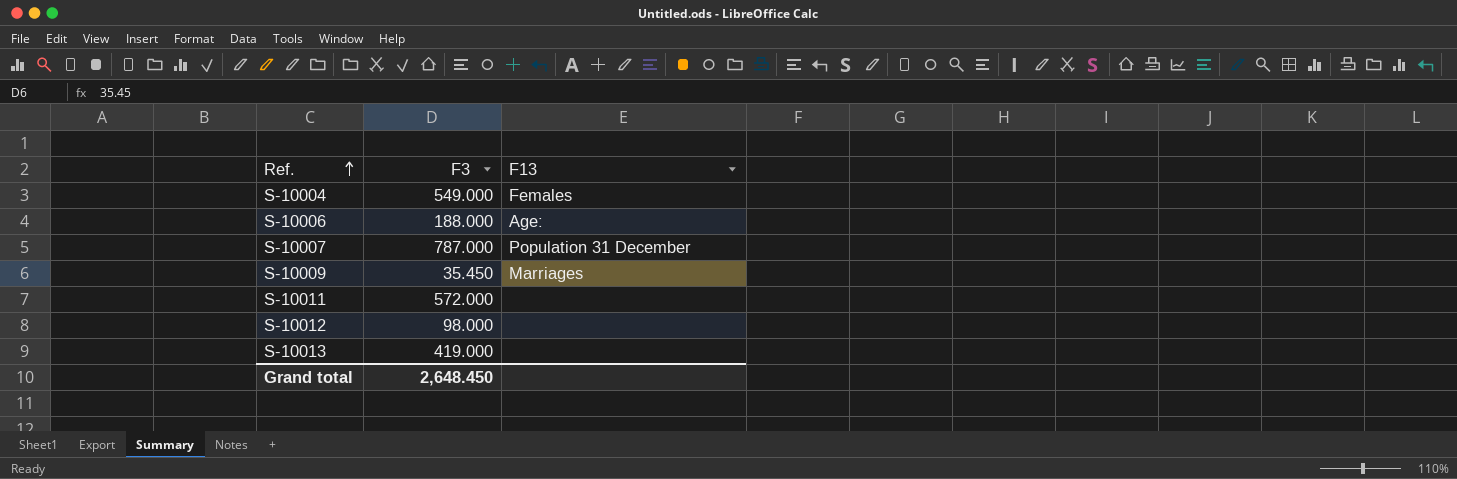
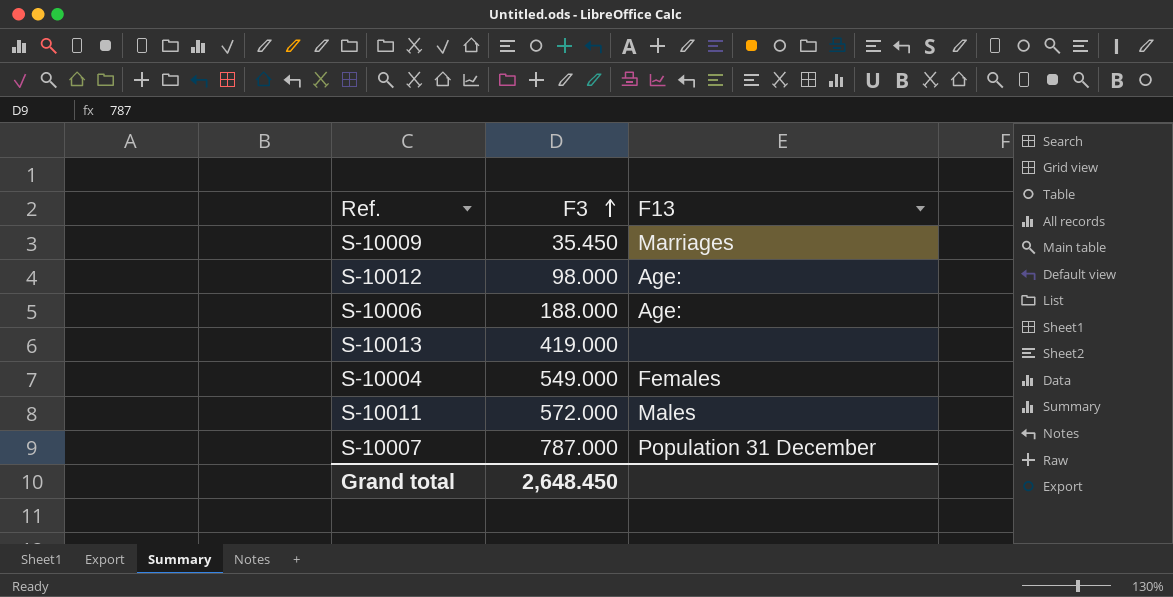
row order: Ref. ascending -> F3 ascending
S-10012 | F13: none -> Age:
S-10011 | F13: none -> Males

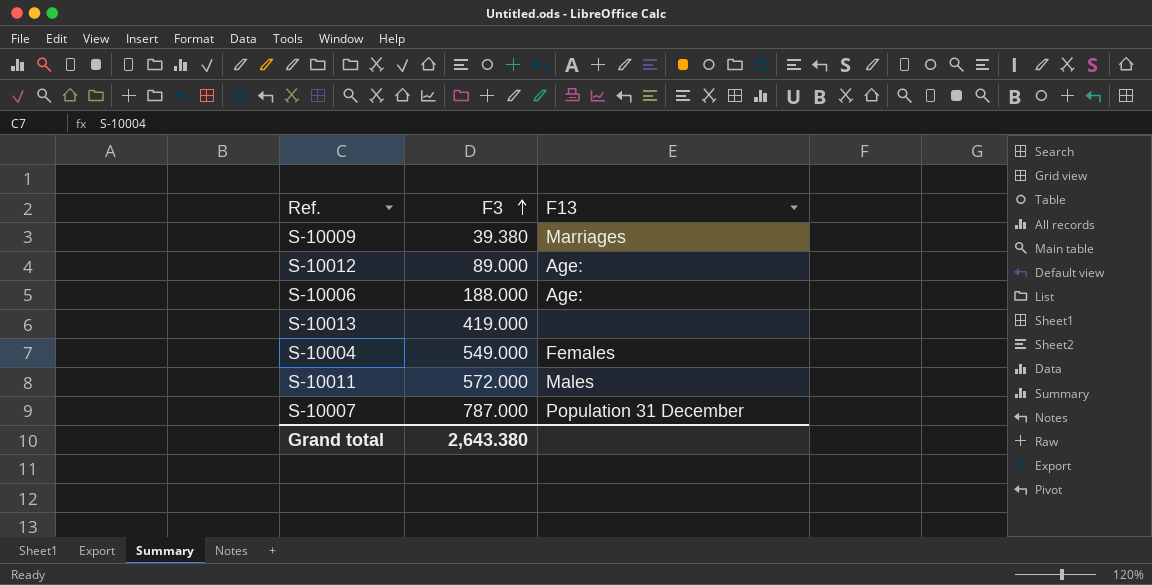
S-10009 | F3: 35.450 -> 39.380
S-10012 | F3: 98.000 -> 89.000
Grand total | F3: 2,648.450 -> 2,643.380

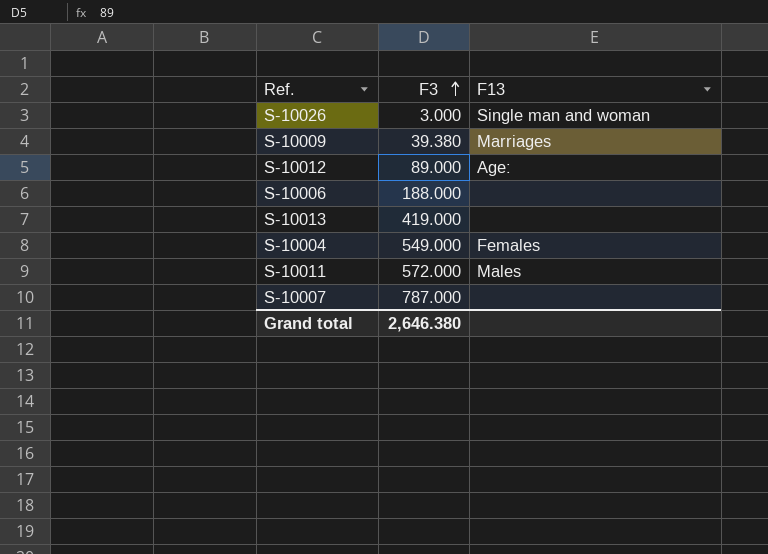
row S-10026: none -> 3.000 | Single man and woman
S-10006 | F13: Age: -> none
S-10007 | F13: Population 31 December -> none
Grand total | F3: 2,643.380 -> 2,646.380

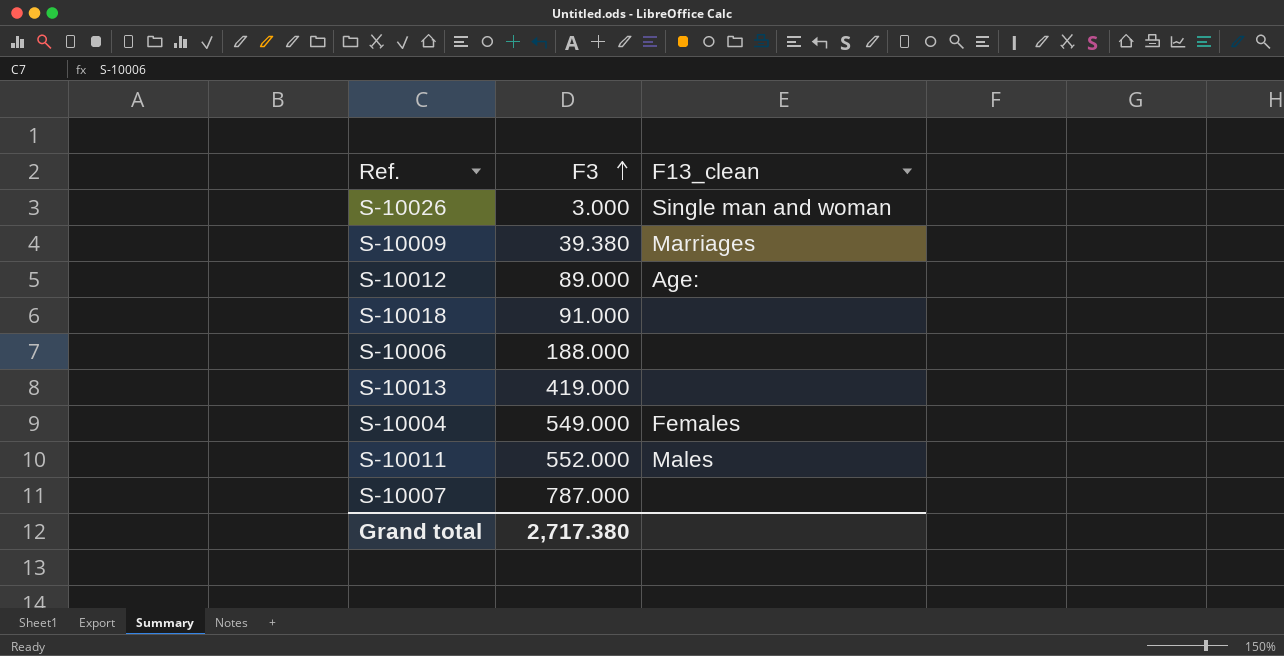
column name: F13 -> F13_clean
row S-10018: none -> 91.000 | none
S-10011 | F3: 572.000 -> 552.000
Grand total | F3: 2,646.380 -> 2,717.380

